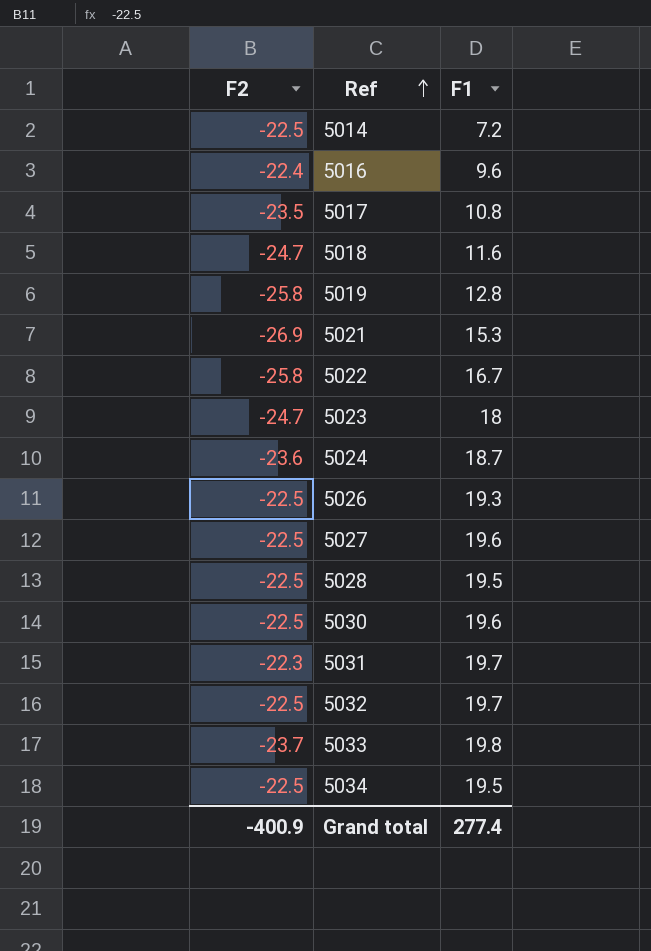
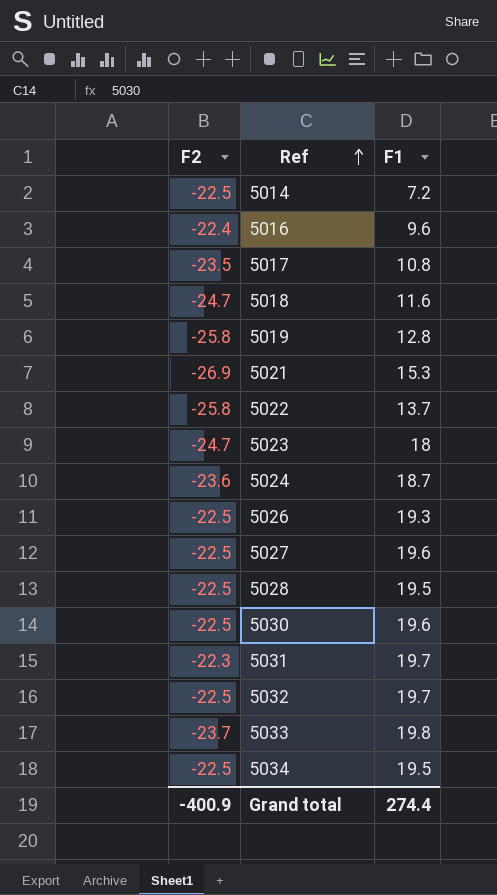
5022 | F1: 16.7 -> 13.7
Grand total | F1: 277.4 -> 274.4

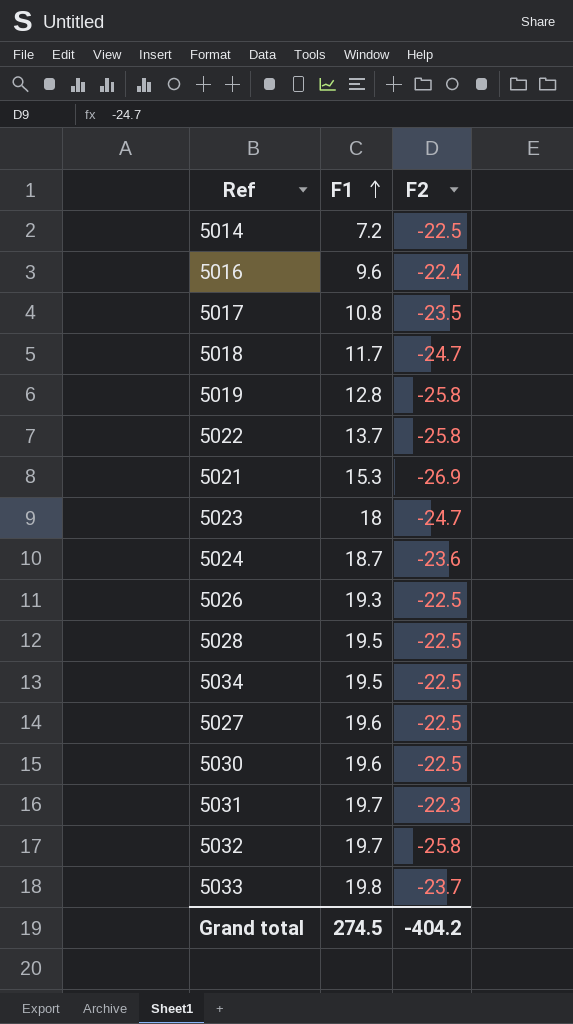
row order: Ref ascending -> F1 ascending
column F2 | position: 1 -> 3
5018 | F1: 11.6 -> 11.7
5032 | F2: -22.5 -> -25.8
Grand total | F1: 274.4 -> 274.5
Grand total | F2: -400.9 -> -404.2

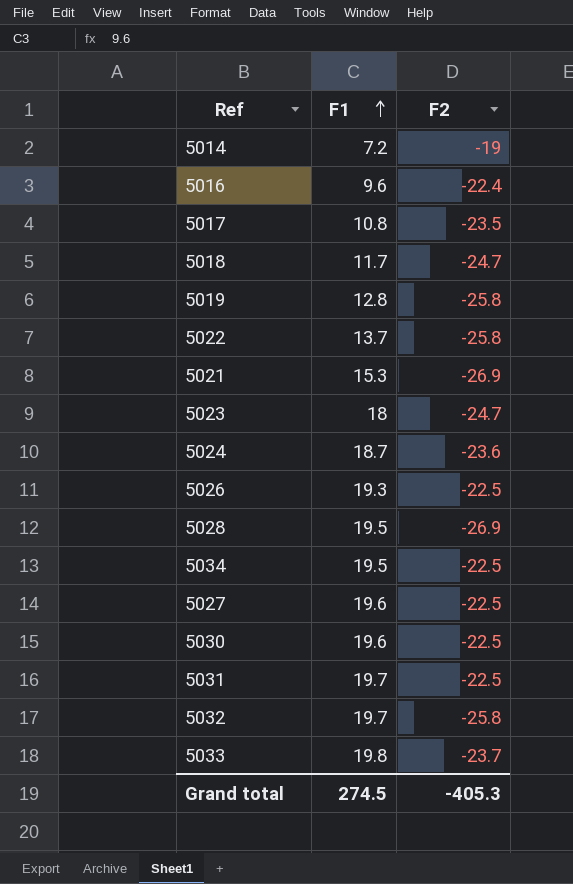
5014 | F2: -22.5 -> -19
5028 | F2: -22.5 -> -26.9
5031 | F2: -22.3 -> -22.5
Grand total | F2: -404.2 -> -405.3

